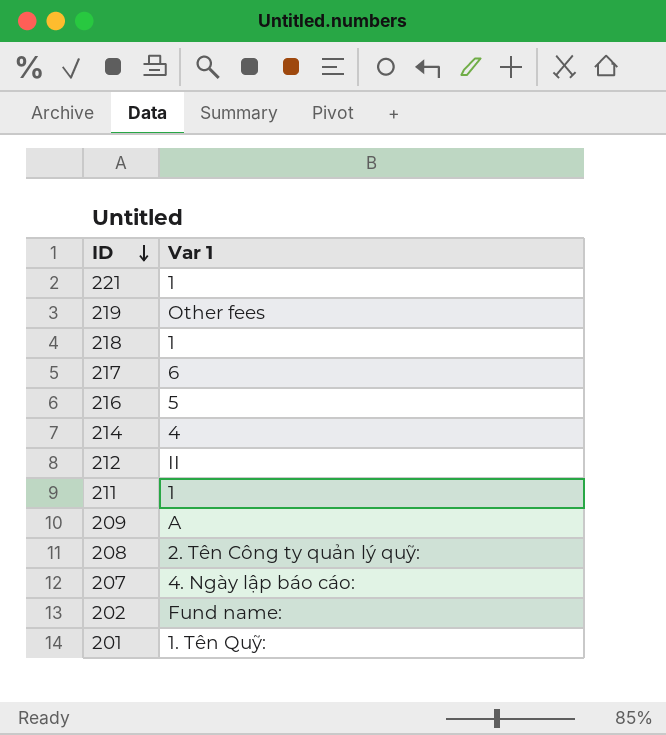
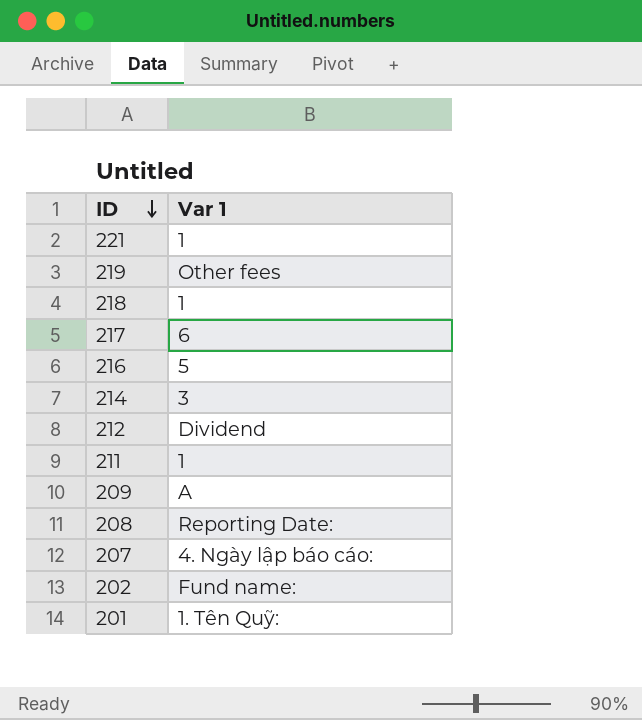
214 | Var 1: 4 -> 3
212 | Var 1: II -> Dividend
208 | Var 1: 2. Tên Công ty quản lý quỹ: -> Reporting Date:

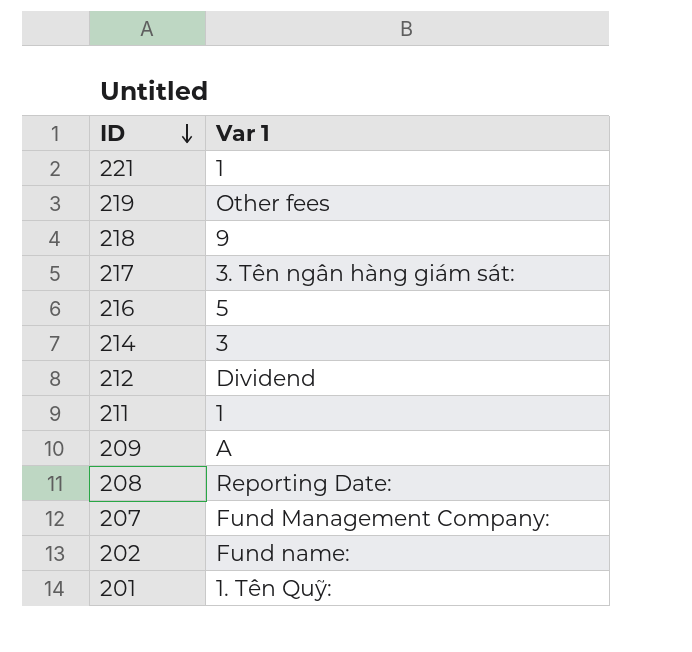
218 | Var 1: 1 -> 9
217 | Var 1: 6 -> 3. Tên ngân hàng giám sát:
207 | Var 1: 4. Ngày lập báo cáo: -> Fund Management Company:

